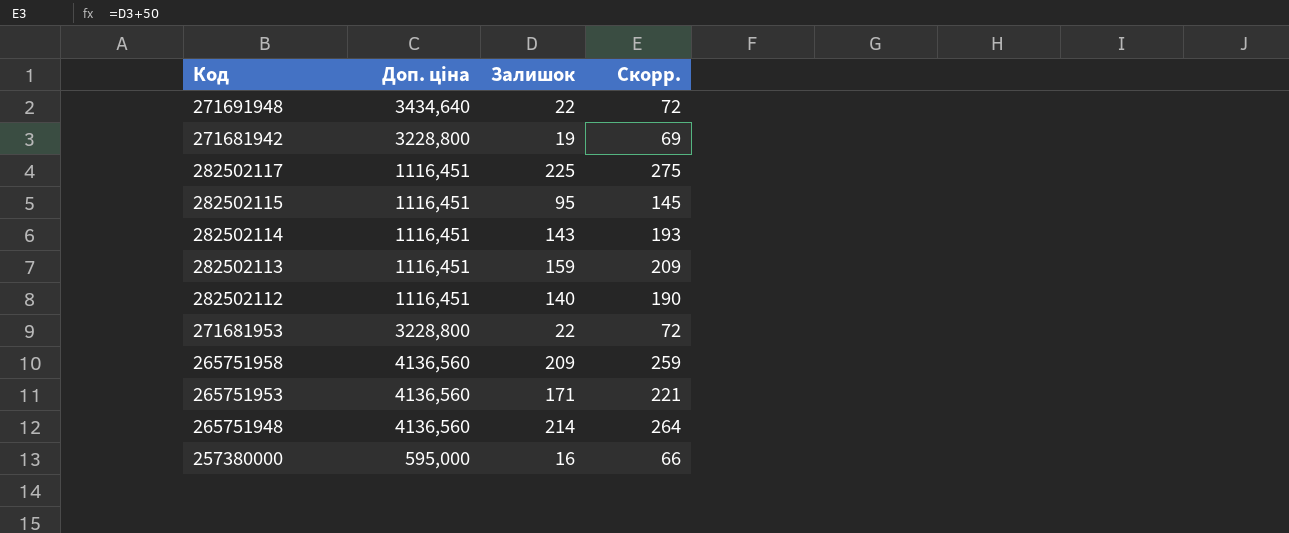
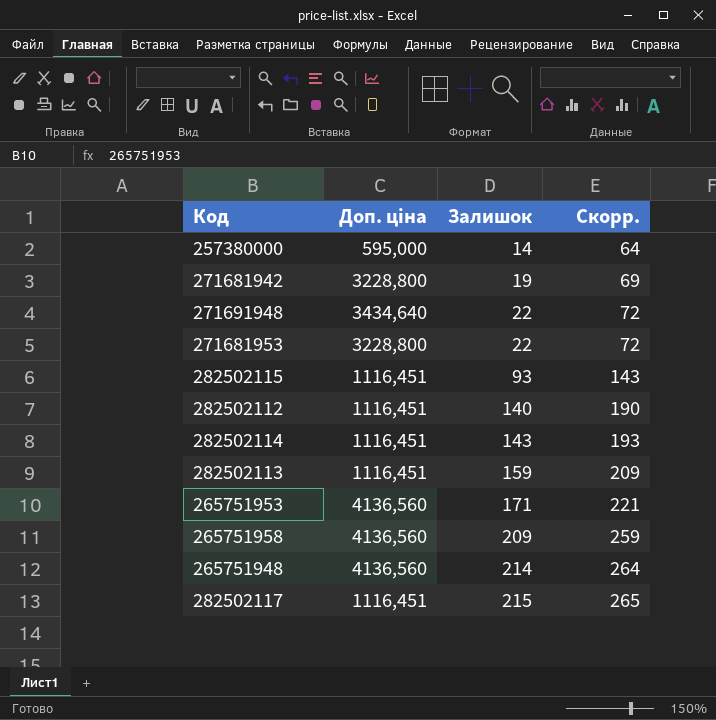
row order: none -> Залишок ascending
257380000 | Залишок: 16 -> 14
257380000 | Скорр.: 66 -> 64
282502115 | Залишок: 95 -> 93
282502115 | Скорр.: 145 -> 143
282502117 | Залишок: 225 -> 215
282502117 | Скорр.: 275 -> 265

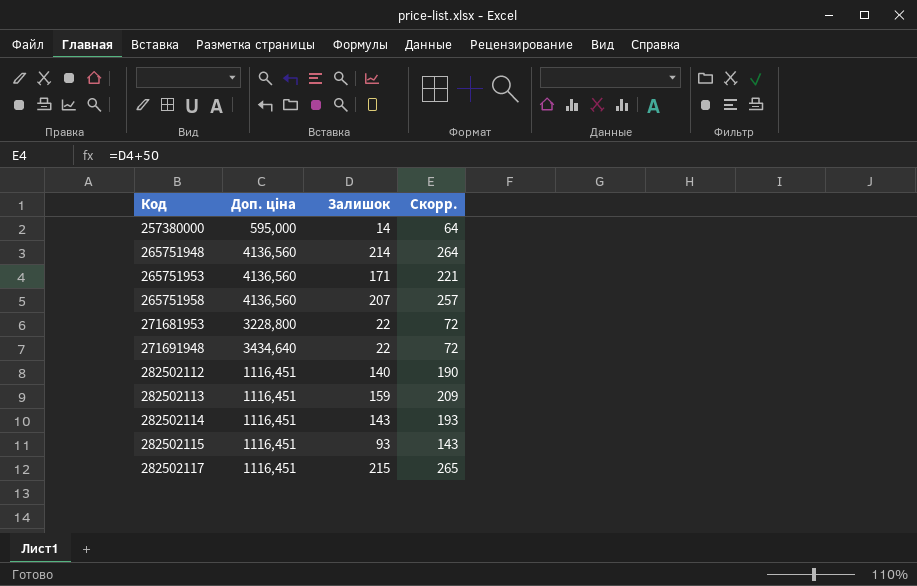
row order: Залишок ascending -> Код ascending
row 271681942: 3228,800 | 19 | 69 -> none
265751958 | Залишок: 209 -> 207
265751958 | Скорр.: 259 -> 257

